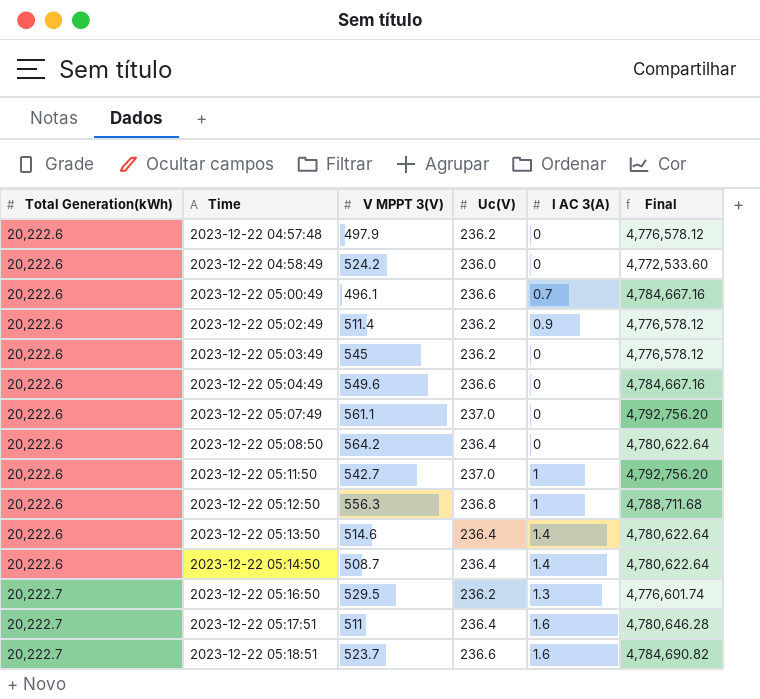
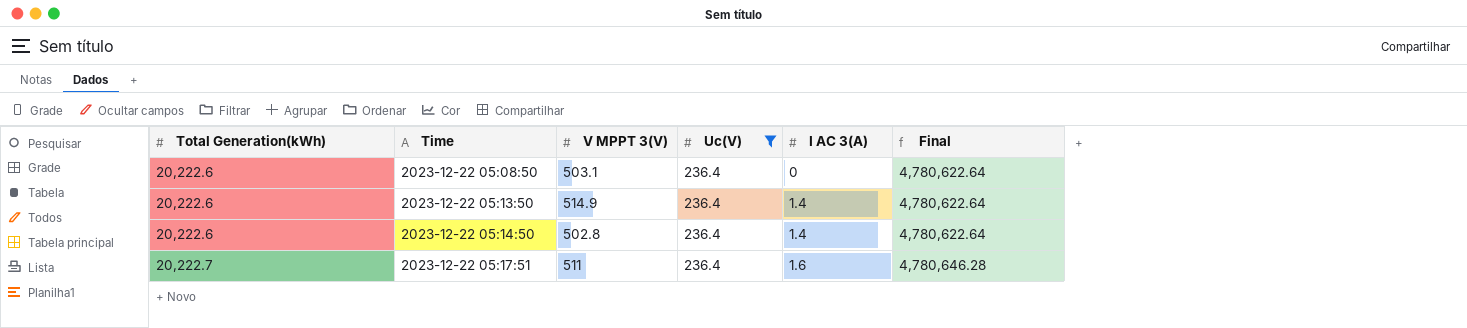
filter: none -> Uc(V) = 236.4
2023-12-22 05:08:50 | V MPPT 3(V): 564.2 -> 503.1
2023-12-22 05:13:50 | V MPPT 3(V): 514.6 -> 514.9
2023-12-22 05:14:50 | V MPPT 3(V): 508.7 -> 502.8

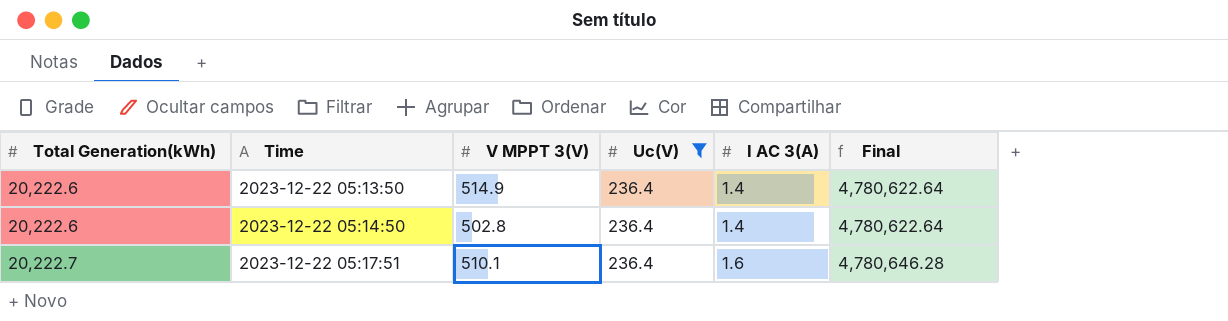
row 2023-12-22 05:08:50: 20,222.6 | 503.1 | 236.4 | 0 | 4,780,622.64 -> none
2023-12-22 05:17:51 | V MPPT 3(V): 511 -> 510.1

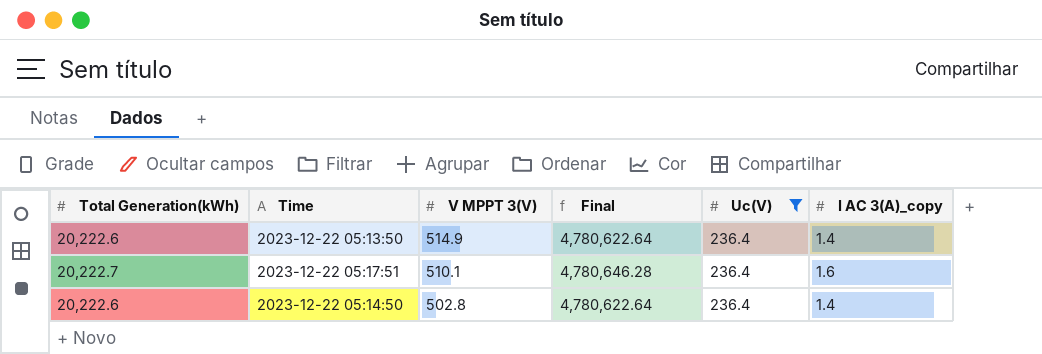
row order: Total Generation(kWh) ascending -> V MPPT 3(V) descending
column Final | position: 6 -> 4
column name: I AC 3(A) -> I AC 3(A)_copy

